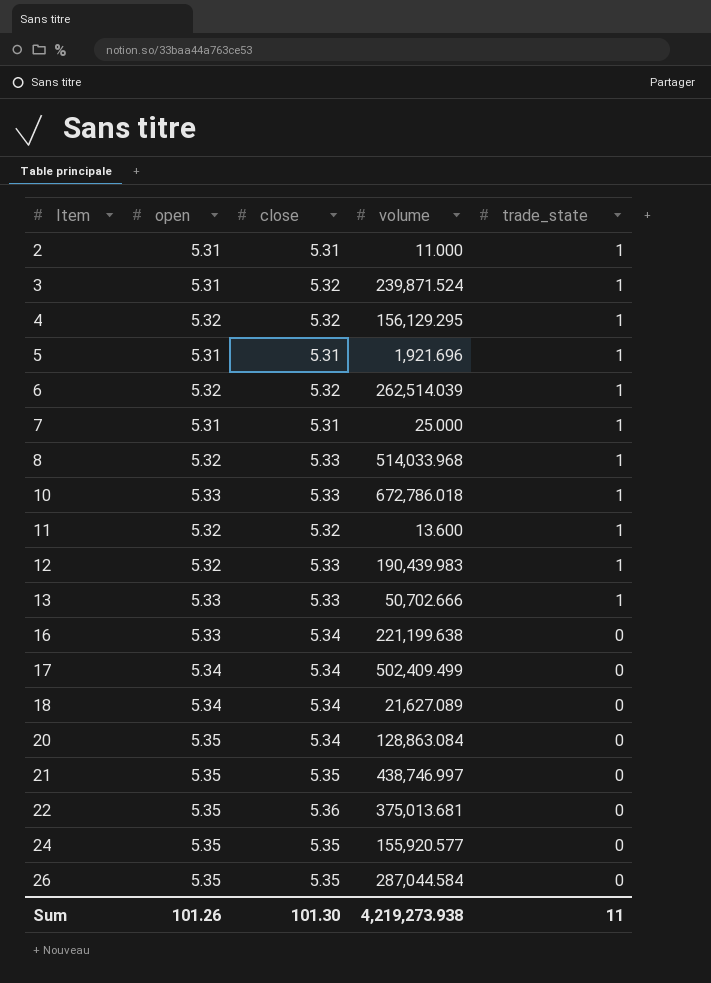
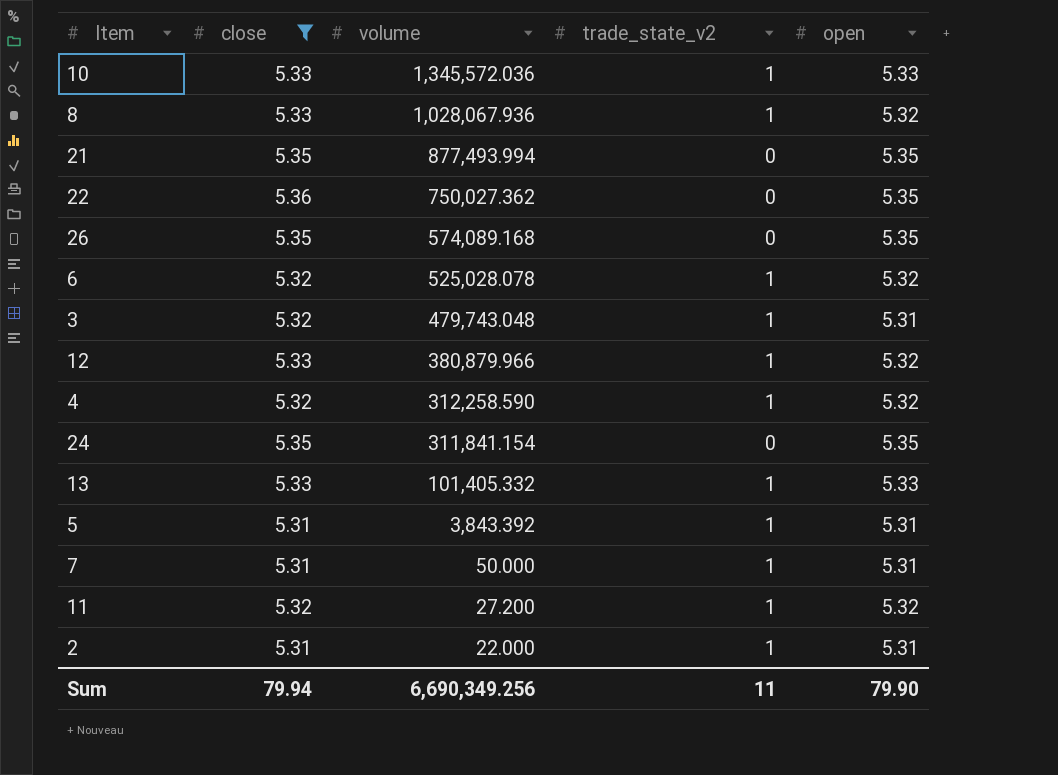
filter: none -> close != 5.34
row order: Item ascending -> volume descending
column name: trade_state -> trade_state_v2
column open | position: 2 -> 5
10 | volume: 672,786.018 -> 1,345,572.036
8 | volume: 514,033.968 -> 1,028,067.936
21 | volume: 438,746.997 -> 877,493.994
22 | volume: 375,013.681 -> 750,027.362
26 | volume: 287,044.584 -> 574,089.168
6 | volume: 262,514.039 -> 525,028.078
3 | volume: 239,871.524 -> 479,743.048
12 | volume: 190,439.983 -> 380,879.966
4 | volume: 156,129.295 -> 312,258.590
24 | volume: 155,920.577 -> 311,841.154
13 | volume: 50,702.666 -> 101,405.332
5 | volume: 1,921.696 -> 3,843.392
7 | volume: 25.000 -> 50.000
11 | volume: 13.600 -> 27.200
2 | volume: 11.000 -> 22.000
Sum | close: 101.30 -> 79.94
Sum | volume: 4,219,273.938 -> 6,690,349.256
Sum | open: 101.26 -> 79.90

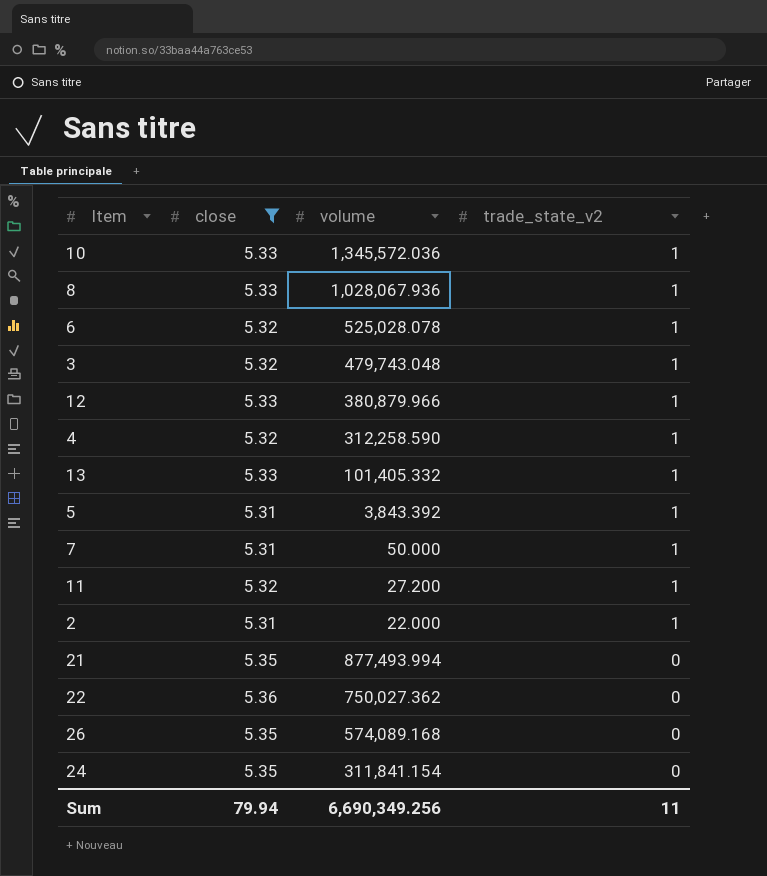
row order: volume descending -> trade_state_v2 descending
column open | position: 5 -> none

